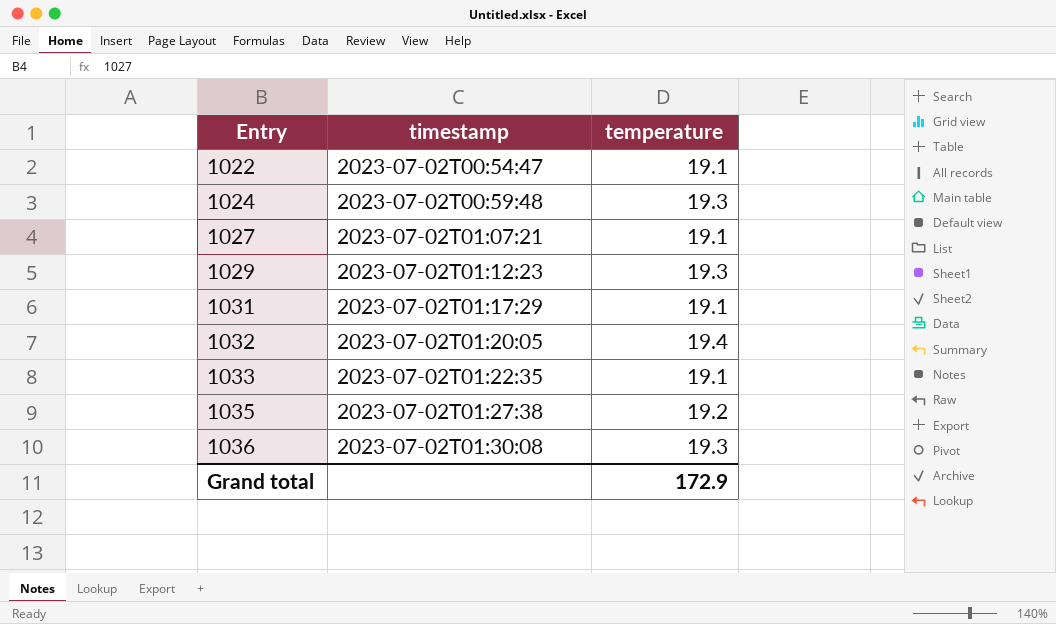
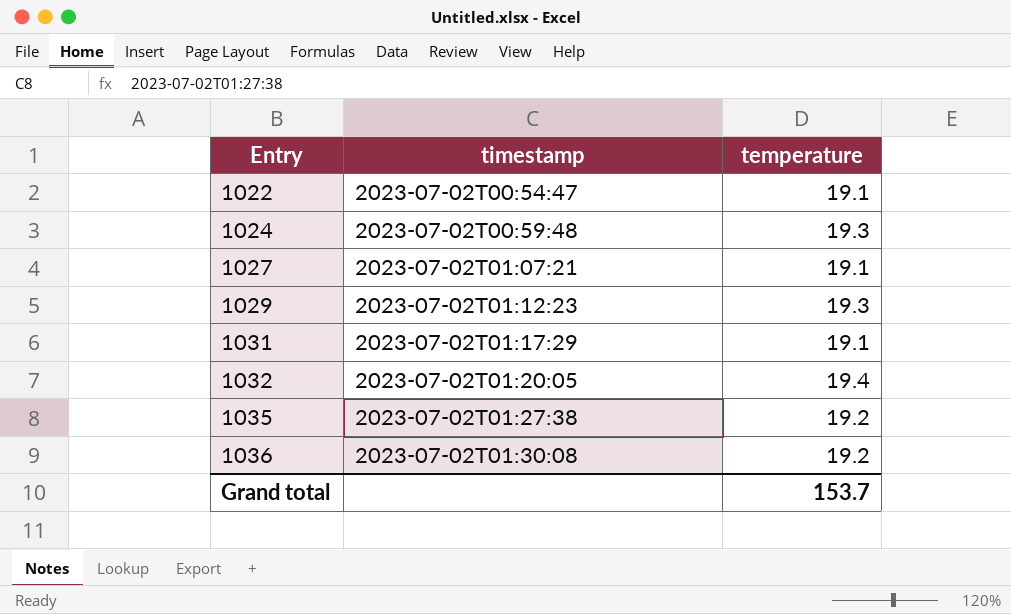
row 1033: 2023-07-02T01:22:35 | 19.1 -> none
1036 | temperature: 19.3 -> 19.2
Grand total | temperature: 172.9 -> 153.7

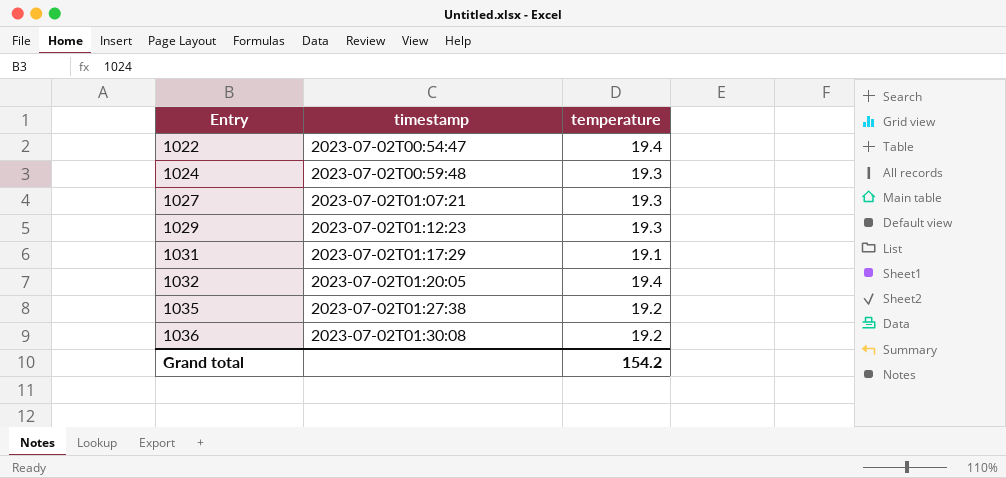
1022 | temperature: 19.1 -> 19.4
1027 | temperature: 19.1 -> 19.3
Grand total | temperature: 153.7 -> 154.2

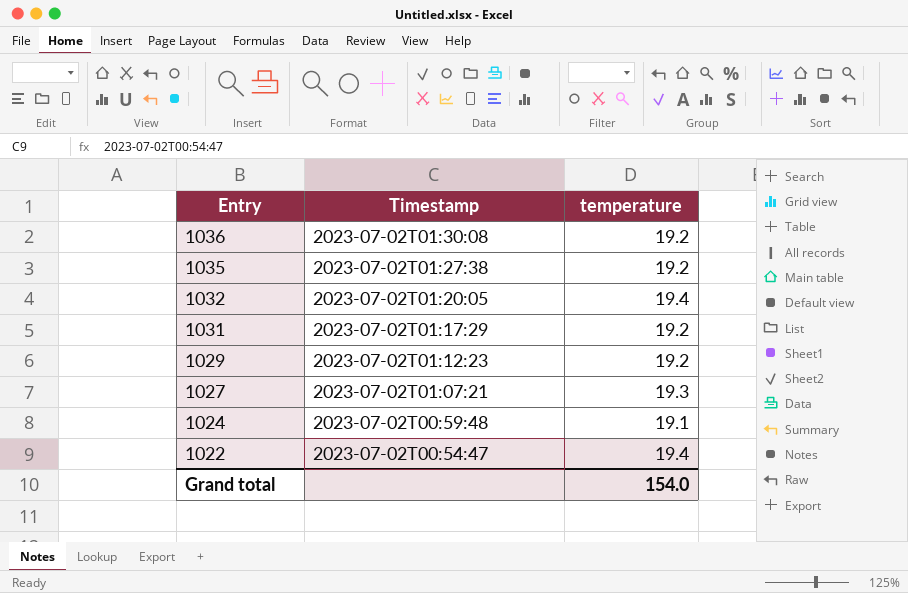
row order: Entry ascending -> Entry descending
column name: timestamp -> Timestamp
1031 | temperature: 19.1 -> 19.2
1029 | temperature: 19.3 -> 19.2
1024 | temperature: 19.3 -> 19.1
Grand total | temperature: 154.2 -> 154.0

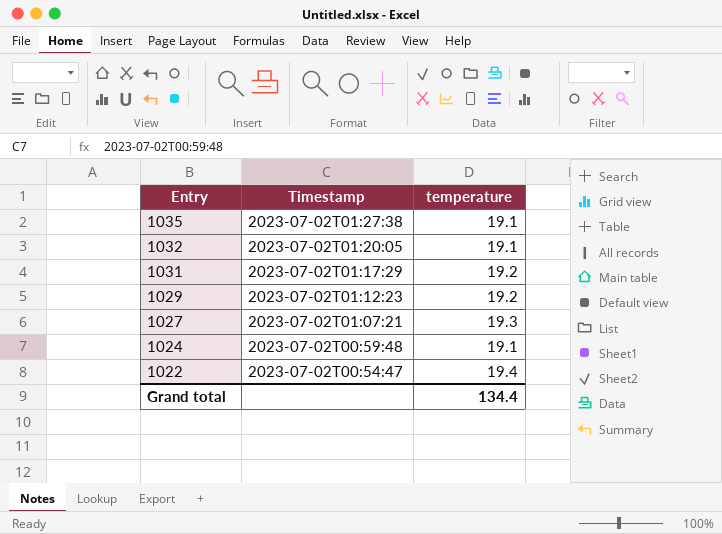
row 1036: 2023-07-02T01:30:08 | 19.2 -> none
1035 | temperature: 19.2 -> 19.1
1032 | temperature: 19.4 -> 19.1
Grand total | temperature: 154.0 -> 134.4

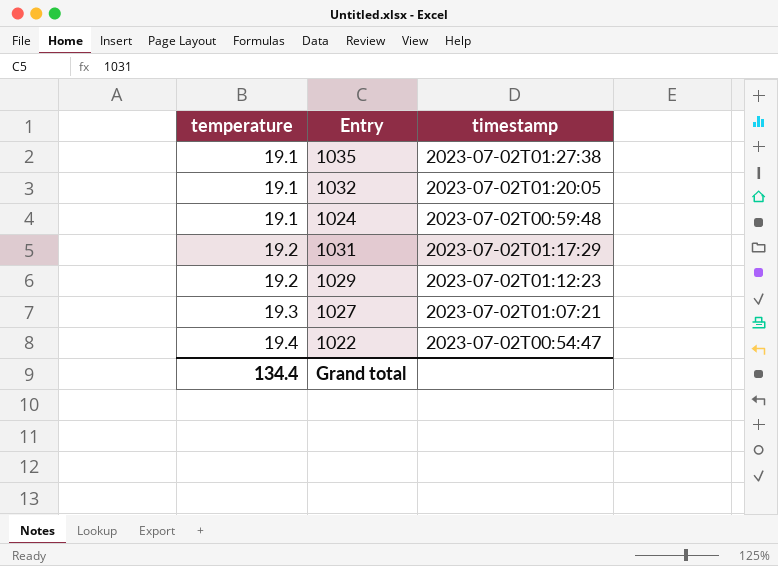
row order: Entry descending -> temperature ascending
column temperature | position: 3 -> 1
column name: Timestamp -> timestamp

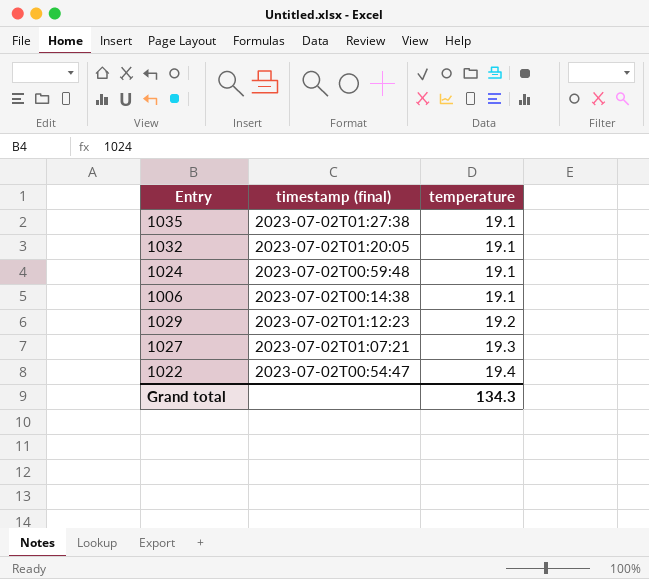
column name: timestamp -> timestamp (final)
column temperature | position: 1 -> 3
row 1031: 19.2 | 2023-07-02T01:17:29 -> none
row 1006: none -> 2023-07-02T00:14:38 | 19.1
Grand total | temperature: 134.4 -> 134.3

